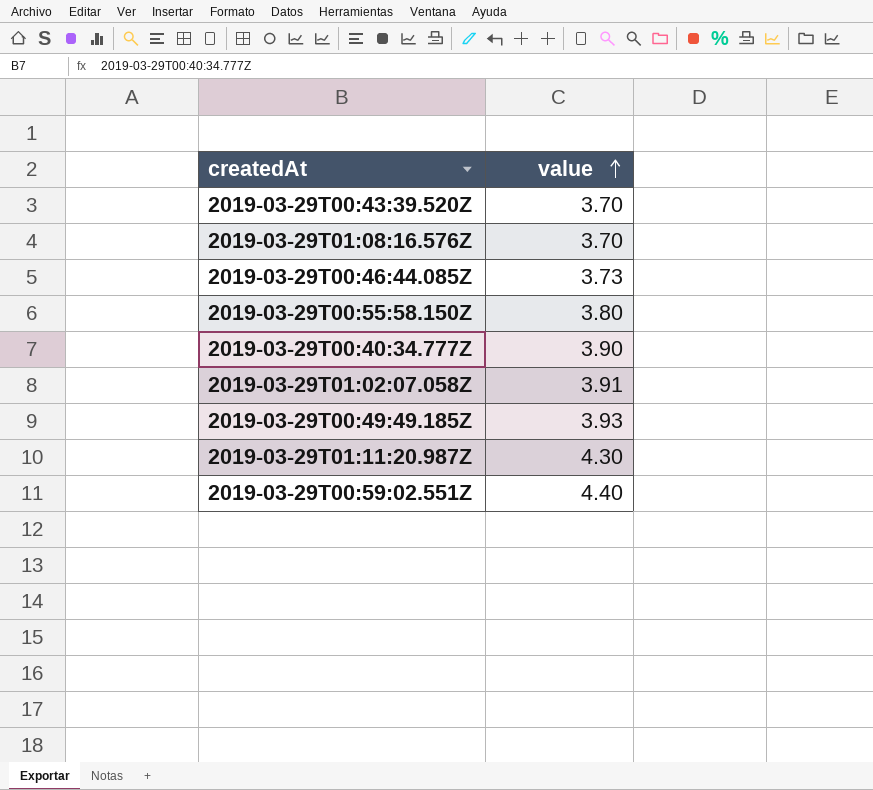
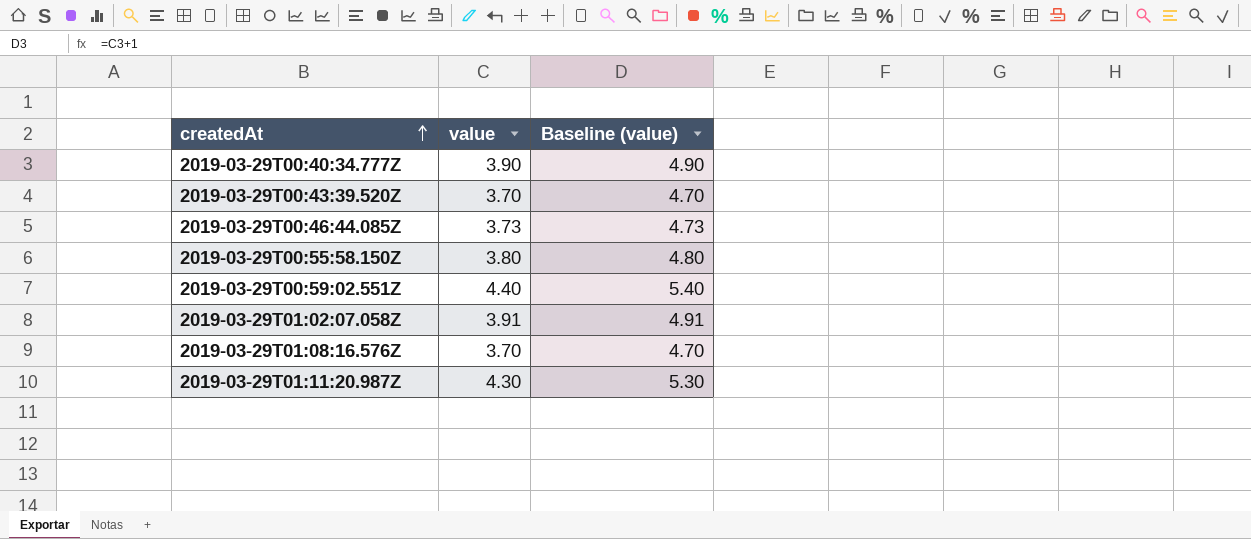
row order: value ascending -> createdAt ascending
column Baseline (value) | formula: none -> [value] + 1
row 2019-03-29T00:49:49.185Z: 3.93 -> none

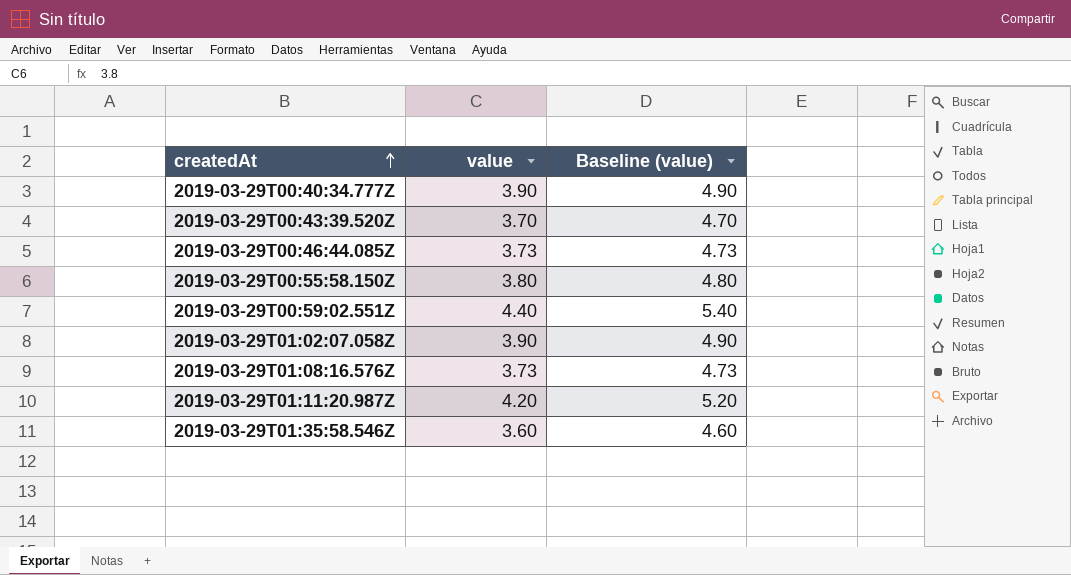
2019-03-29T01:02:07.058Z | value: 3.91 -> 3.90
2019-03-29T01:02:07.058Z | Baseline (value): 4.91 -> 4.90
2019-03-29T01:08:16.576Z | value: 3.70 -> 3.73
2019-03-29T01:08:16.576Z | Baseline (value): 4.70 -> 4.73
2019-03-29T01:11:20.987Z | value: 4.30 -> 4.20
2019-03-29T01:11:20.987Z | Baseline (value): 5.30 -> 5.20
row 2019-03-29T01:35:58.546Z: none -> 3.60 | 4.60

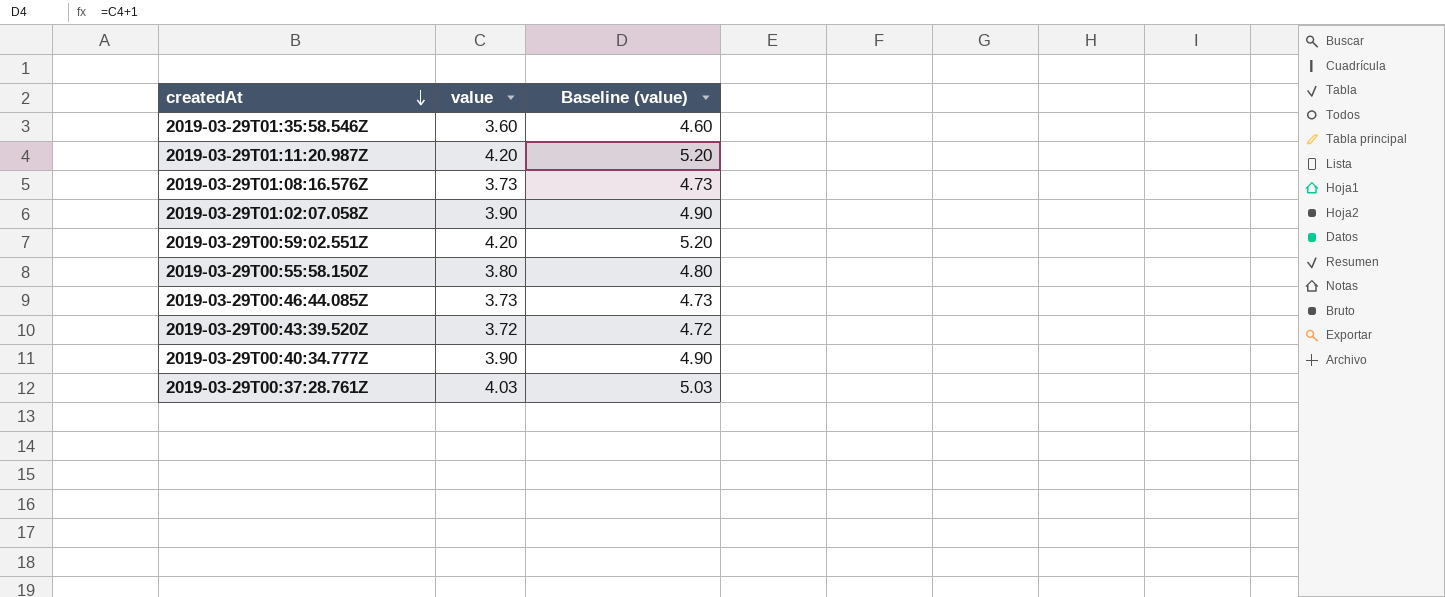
row order: createdAt ascending -> createdAt descending
2019-03-29T00:59:02.551Z | value: 4.40 -> 4.20
2019-03-29T00:59:02.551Z | Baseline (value): 5.40 -> 5.20
2019-03-29T00:43:39.520Z | value: 3.70 -> 3.72
2019-03-29T00:43:39.520Z | Baseline (value): 4.70 -> 4.72
row 2019-03-29T00:37:28.761Z: none -> 4.03 | 5.03

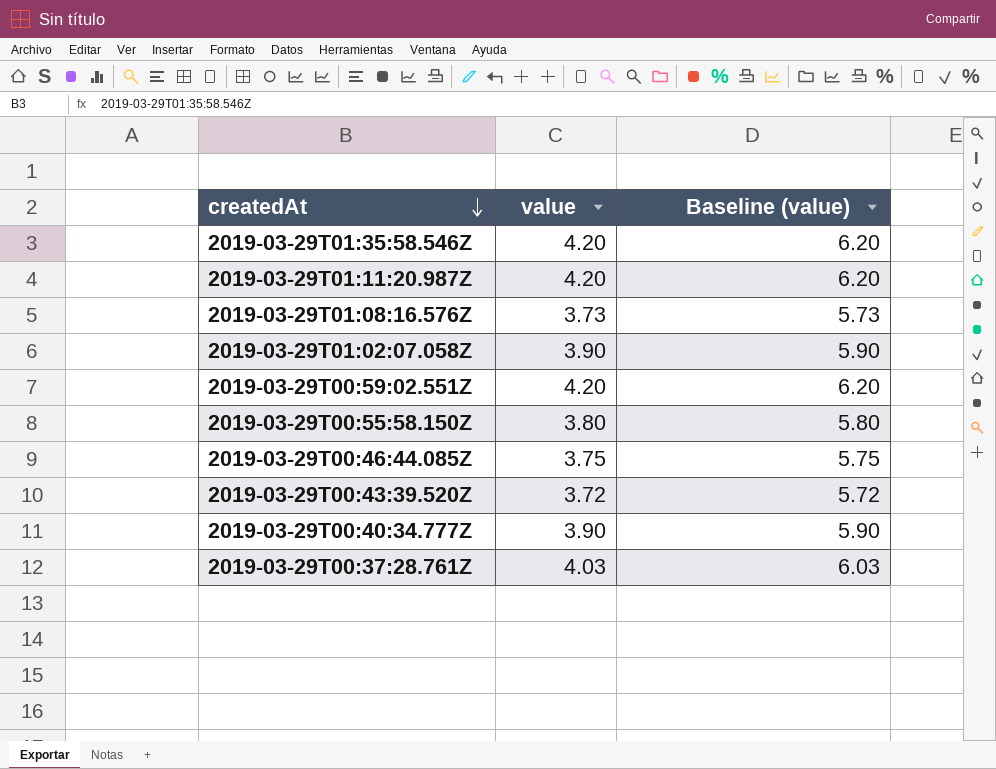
column Baseline (value) | formula: [value] + 1 -> [value] + 2
2019-03-29T01:35:58.546Z | value: 3.60 -> 4.20
2019-03-29T00:46:44.085Z | value: 3.73 -> 3.75

